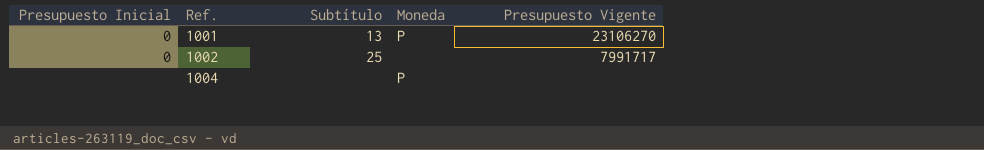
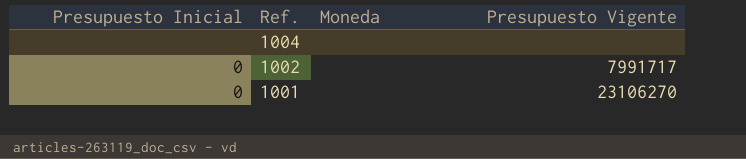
row order: Ref. ascending -> Ref. descending
column Subtítulo | position: 3 -> none
1004 | Moneda: P -> none
1001 | Moneda: P -> none

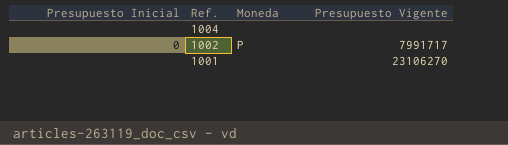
1002 | Moneda: none -> P
1001 | Presupuesto Inicial: 0 -> none

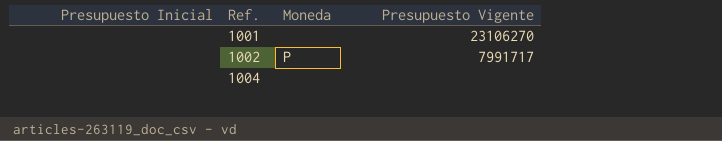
row order: Ref. descending -> Ref. ascending
1002 | Presupuesto Inicial: 0 -> none

